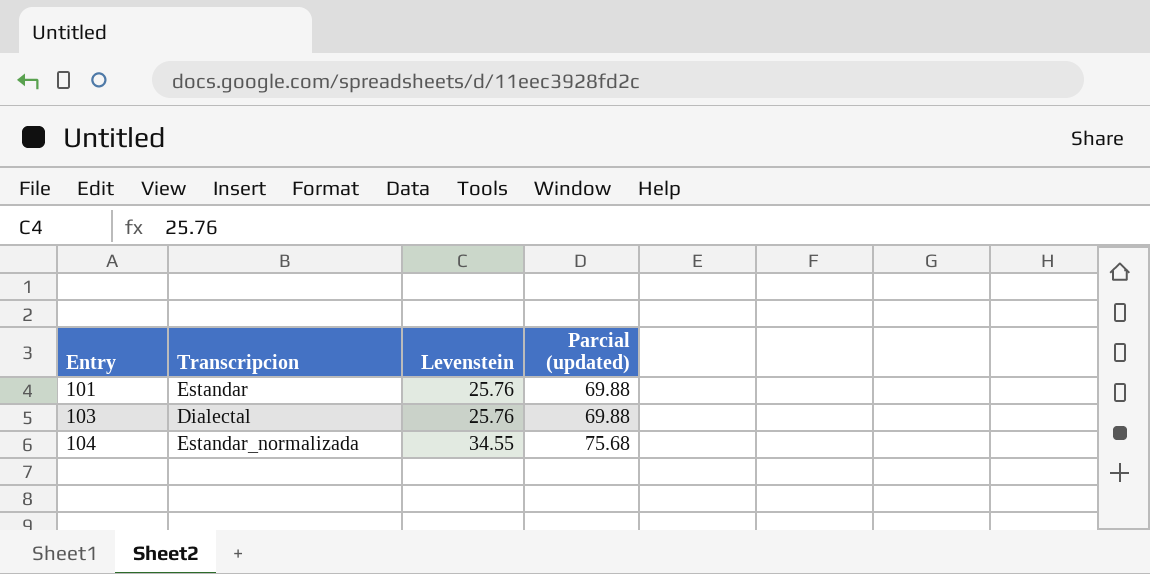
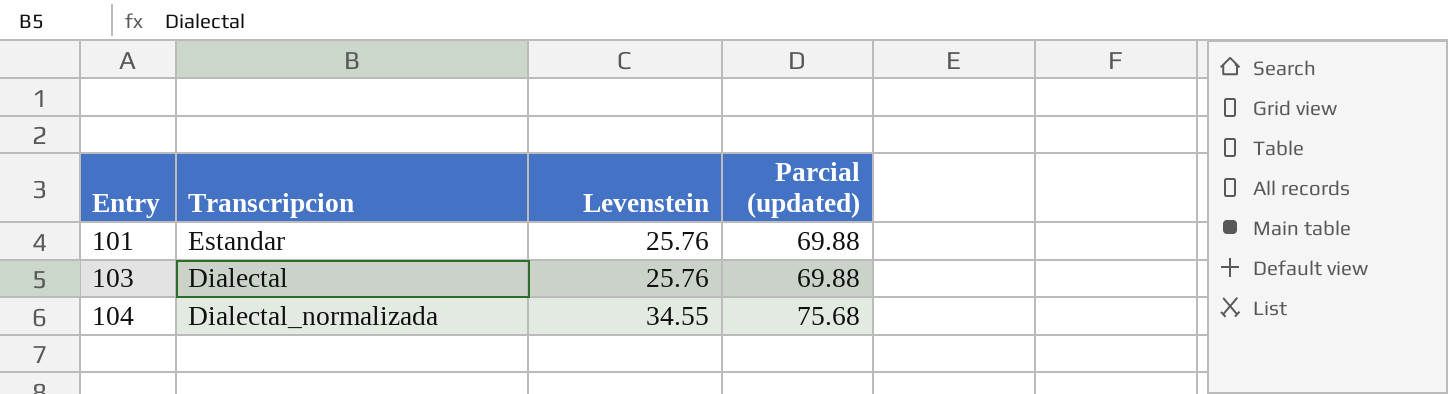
104 | Transcripcion: Estandar_normalizada -> Dialectal_normalizada

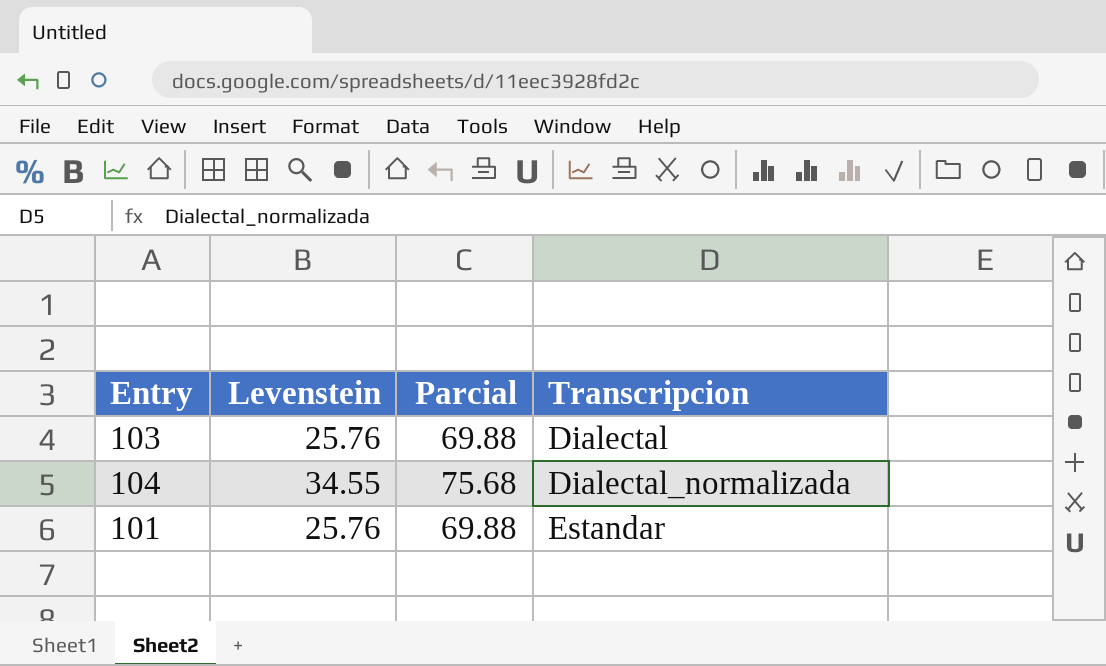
row order: Entry ascending -> Transcripcion ascending
column name: Parcial (updated) -> Parcial
column Transcripcion | position: 2 -> 4

